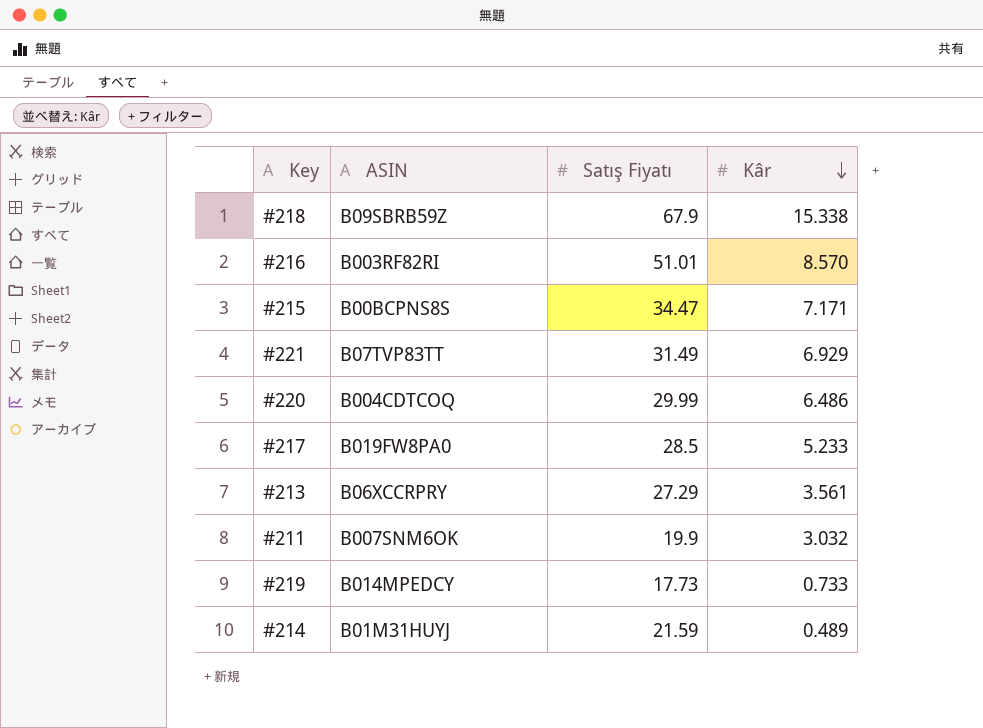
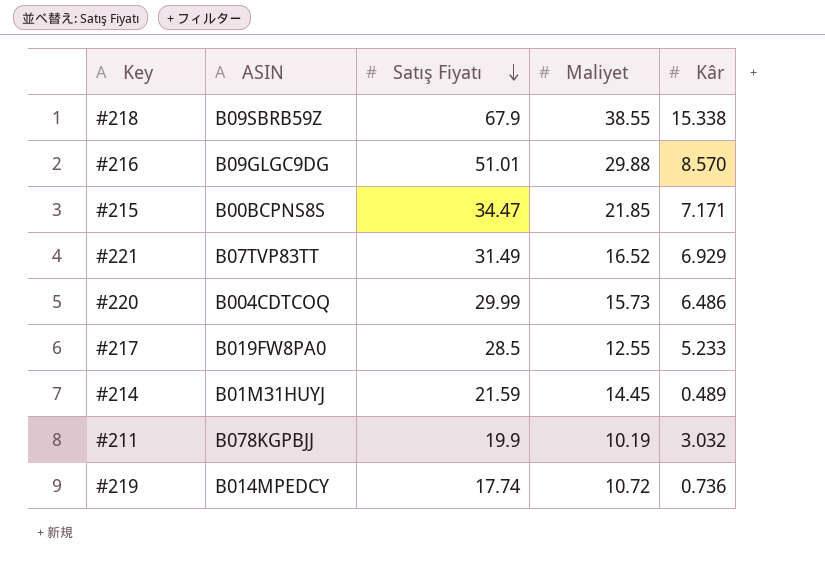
row order: Kâr descending -> Satış Fiyatı descending
column Maliyet | position: none -> 4
row #213: B06XCCRPRY | 27.29 | 3.561 -> none
#216 | ASIN: B003RF82RI -> B09GLGC9DG
#211 | ASIN: B007SNM6OK -> B078KGPBJJ
#219 | Satış Fiyatı: 17.73 -> 17.74
#219 | Kâr: 0.733 -> 0.736

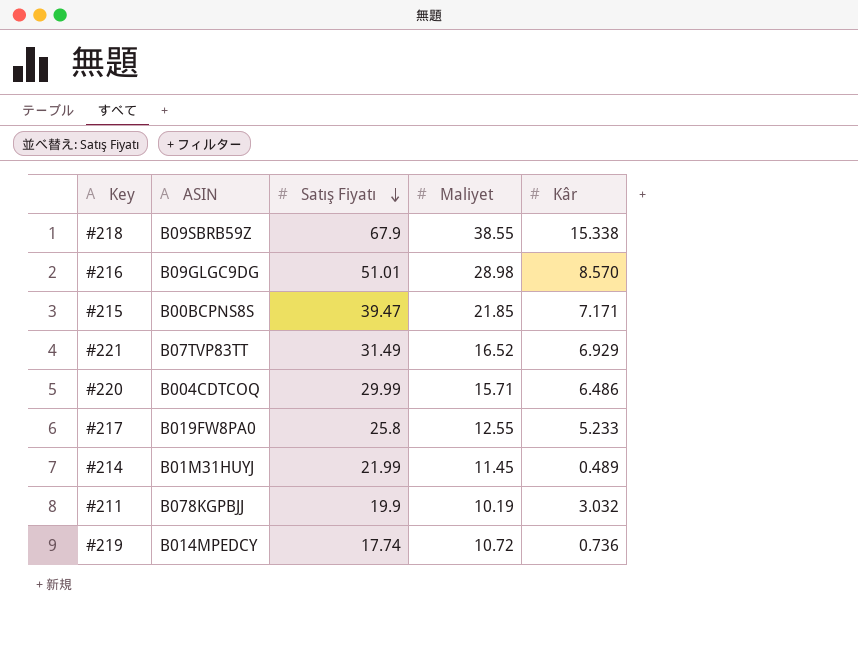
#216 | Maliyet: 29.88 -> 28.98
#215 | Satış Fiyatı: 34.47 -> 39.47
#220 | Maliyet: 15.73 -> 15.71
#217 | Satış Fiyatı: 28.5 -> 25.8
#214 | Satış Fiyatı: 21.59 -> 21.99
#214 | Maliyet: 14.45 -> 11.45

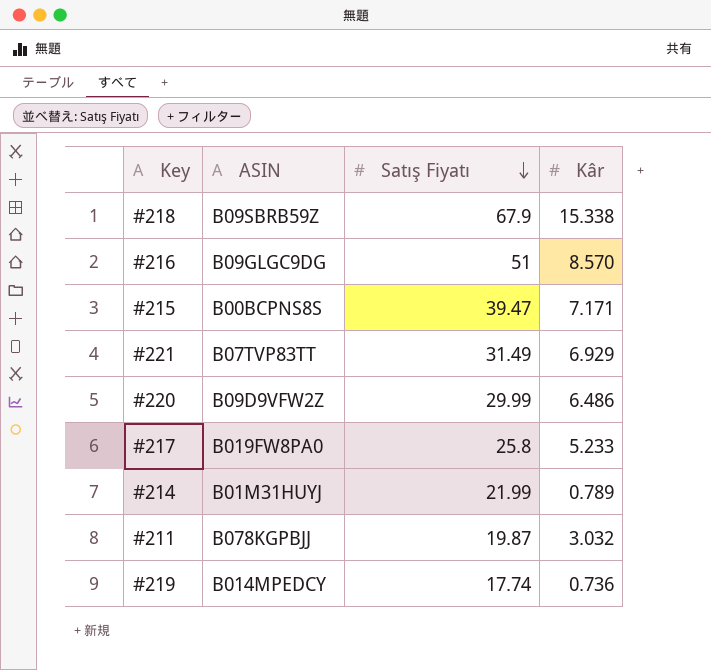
column Maliyet | position: 4 -> none
#216 | Satış Fiyatı: 51.01 -> 51
#220 | ASIN: B004CDTCOQ -> B09D9VFW2Z
#214 | Kâr: 0.489 -> 0.789
#211 | Satış Fiyatı: 19.9 -> 19.87

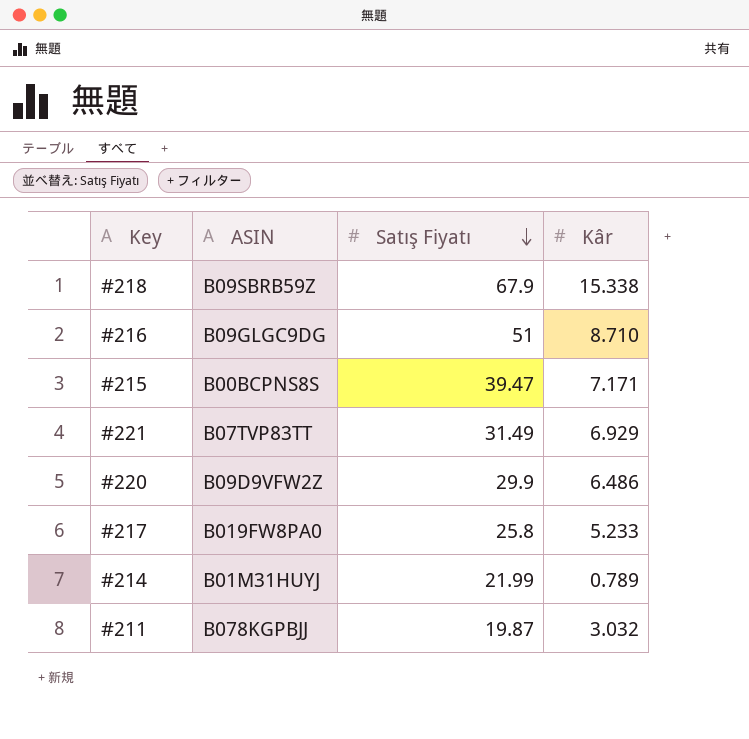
row #219: B014MPEDCY | 17.74 | 0.736 -> none
#216 | Kâr: 8.570 -> 8.710
#220 | Satış Fiyatı: 29.99 -> 29.9

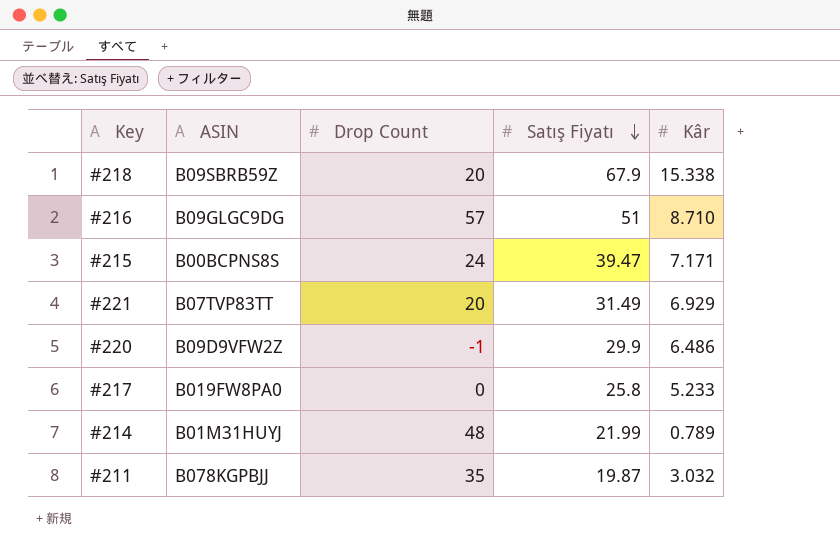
column Drop Count | position: none -> 3

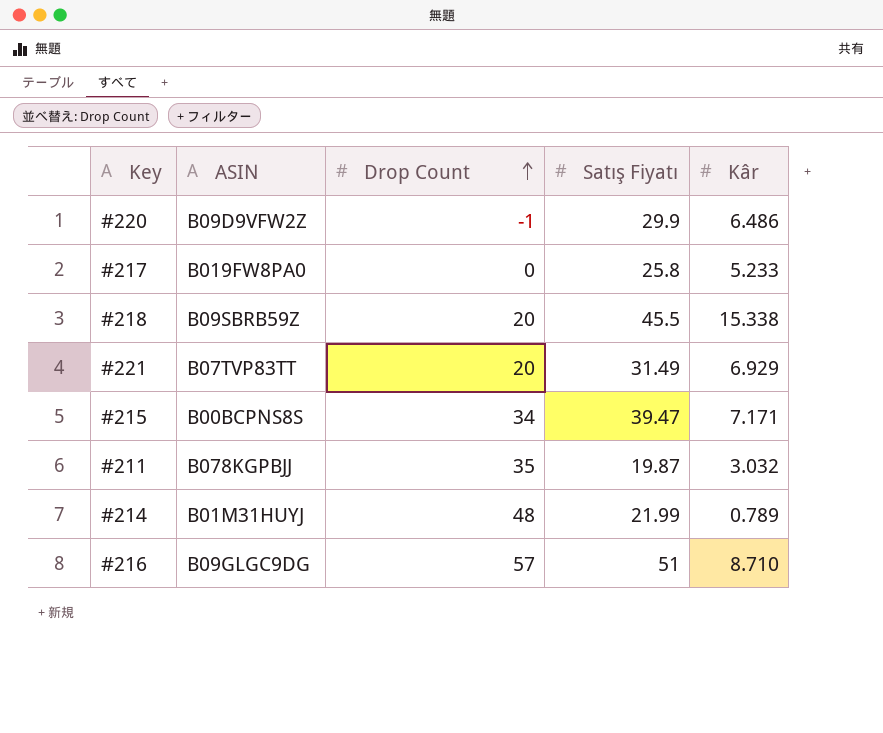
row order: Satış Fiyatı descending -> Drop Count ascending
#218 | Satış Fiyatı: 67.9 -> 45.5
#215 | Drop Count: 24 -> 34

